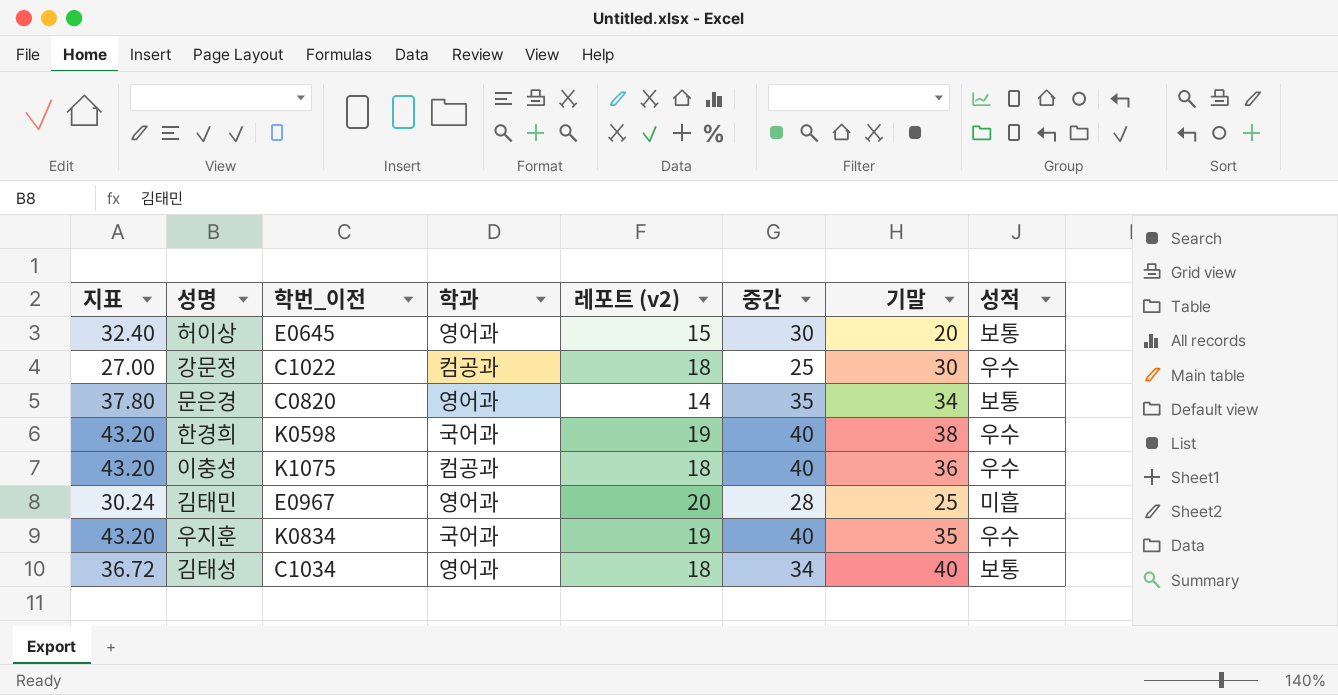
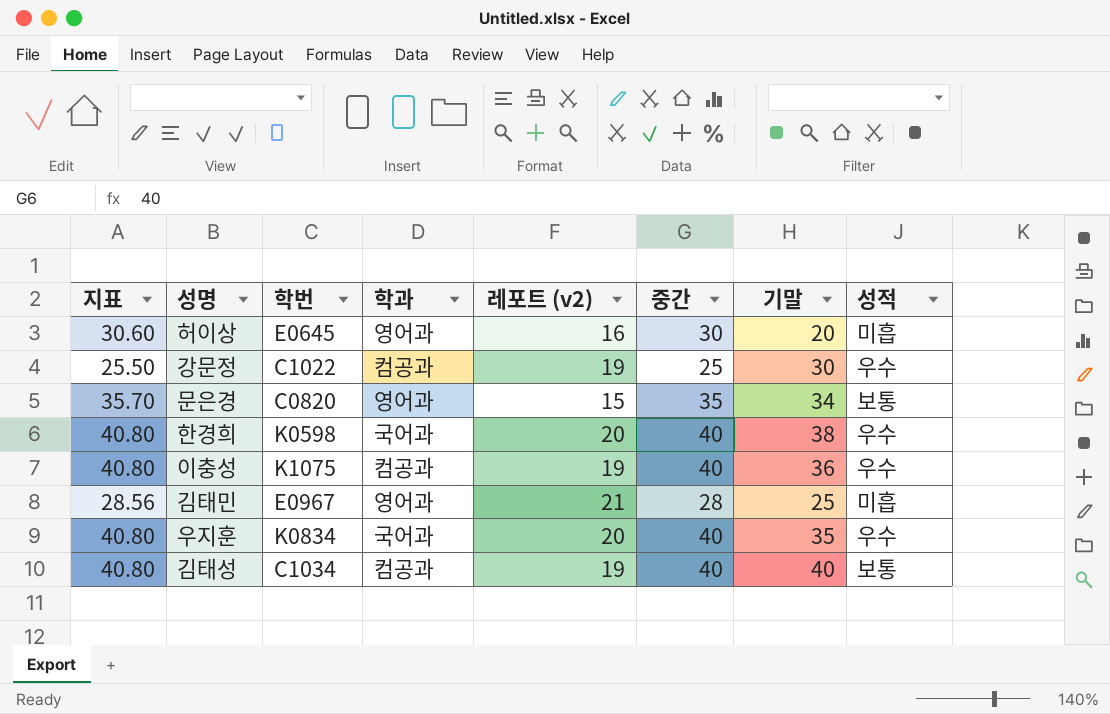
column 지표 | formula: [중간] * 1.08 -> [중간] * 1.02
column name: 학번_이전 -> 학번
허이상 | 레포트 (v2): 15 -> 16
허이상 | 성적: 보통 -> 미흡
강문정 | 레포트 (v2): 18 -> 19
문은경 | 레포트 (v2): 14 -> 15
한경희 | 레포트 (v2): 19 -> 20
이충성 | 레포트 (v2): 18 -> 19
김태민 | 레포트 (v2): 20 -> 21
우지훈 | 레포트 (v2): 19 -> 20
김태성 | 학과: 영어과 -> 컴공과
김태성 | 레포트 (v2): 18 -> 19
김태성 | 중간: 34 -> 40

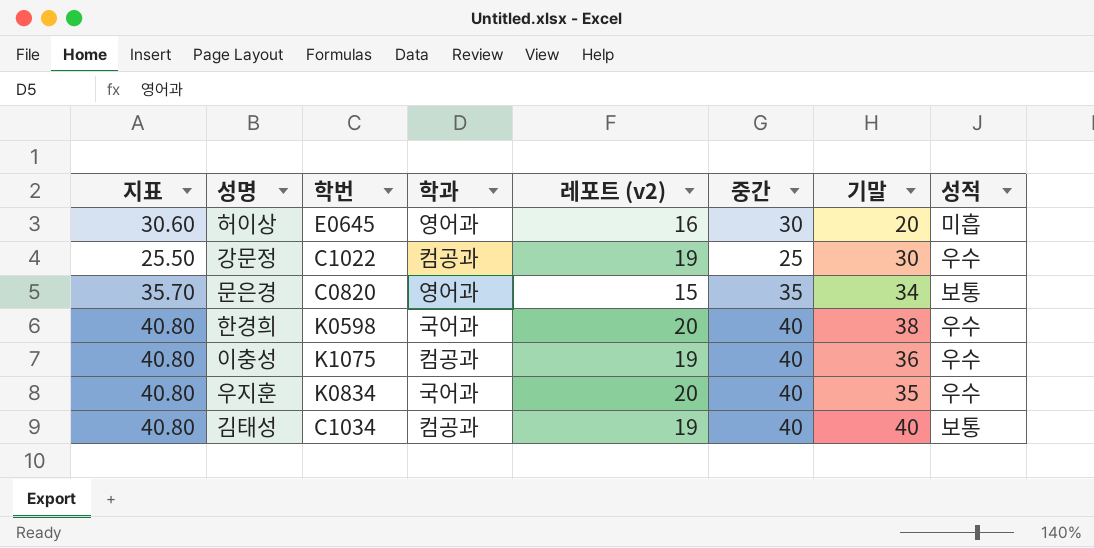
row 김태민: 28.56 | E0967 | 영어과 | 21 | 28 | 25 | 미흡 -> none

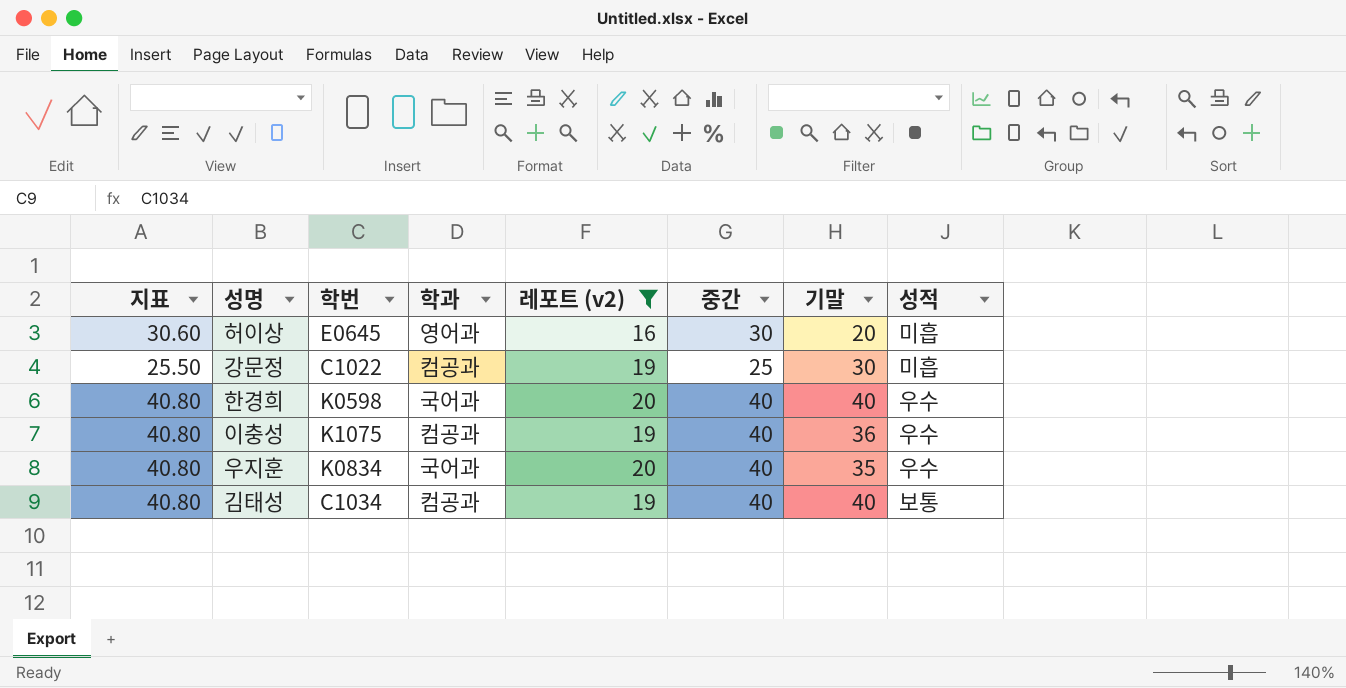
filter: none -> 레포트 (v2) != 15
강문정 | 성적: 우수 -> 미흡
한경희 | 기말: 38 -> 40

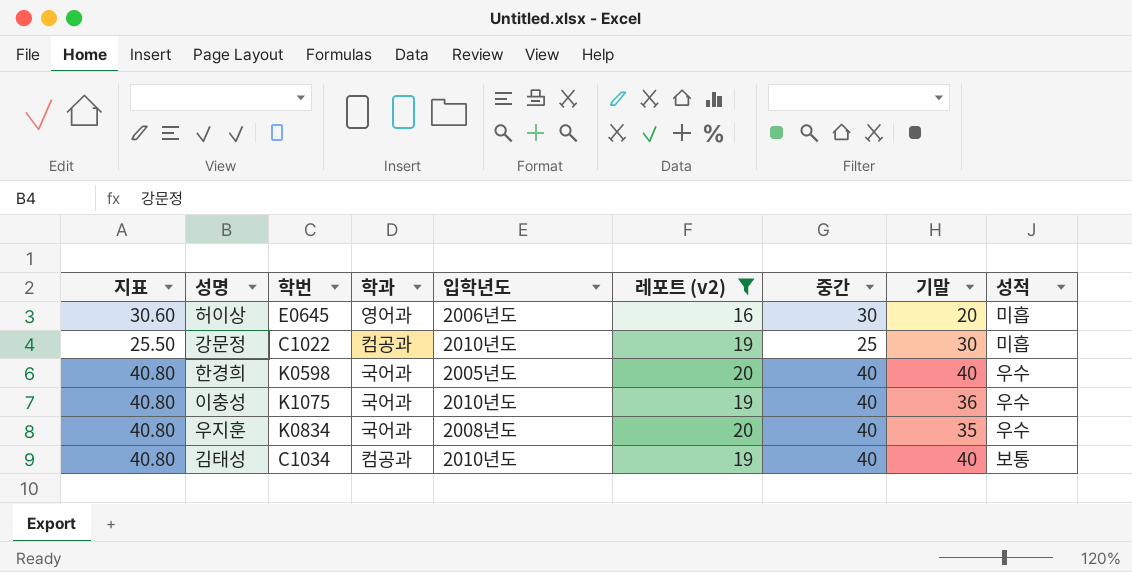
column 입학년도 | position: none -> 5
이충성 | 학과: 컴공과 -> 국어과

